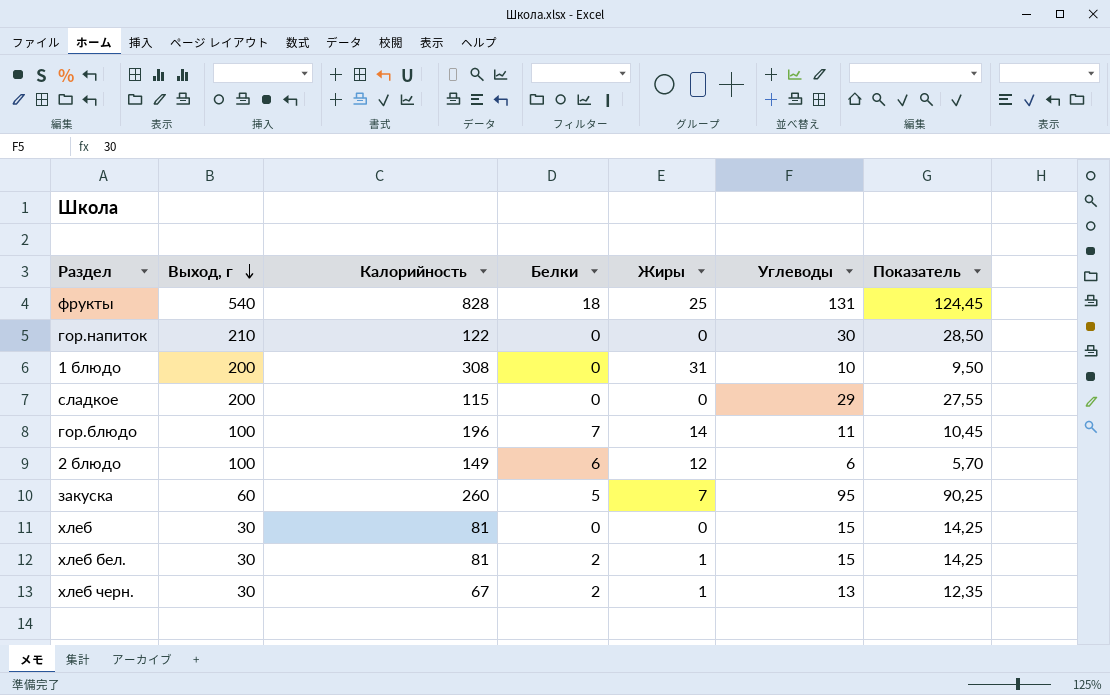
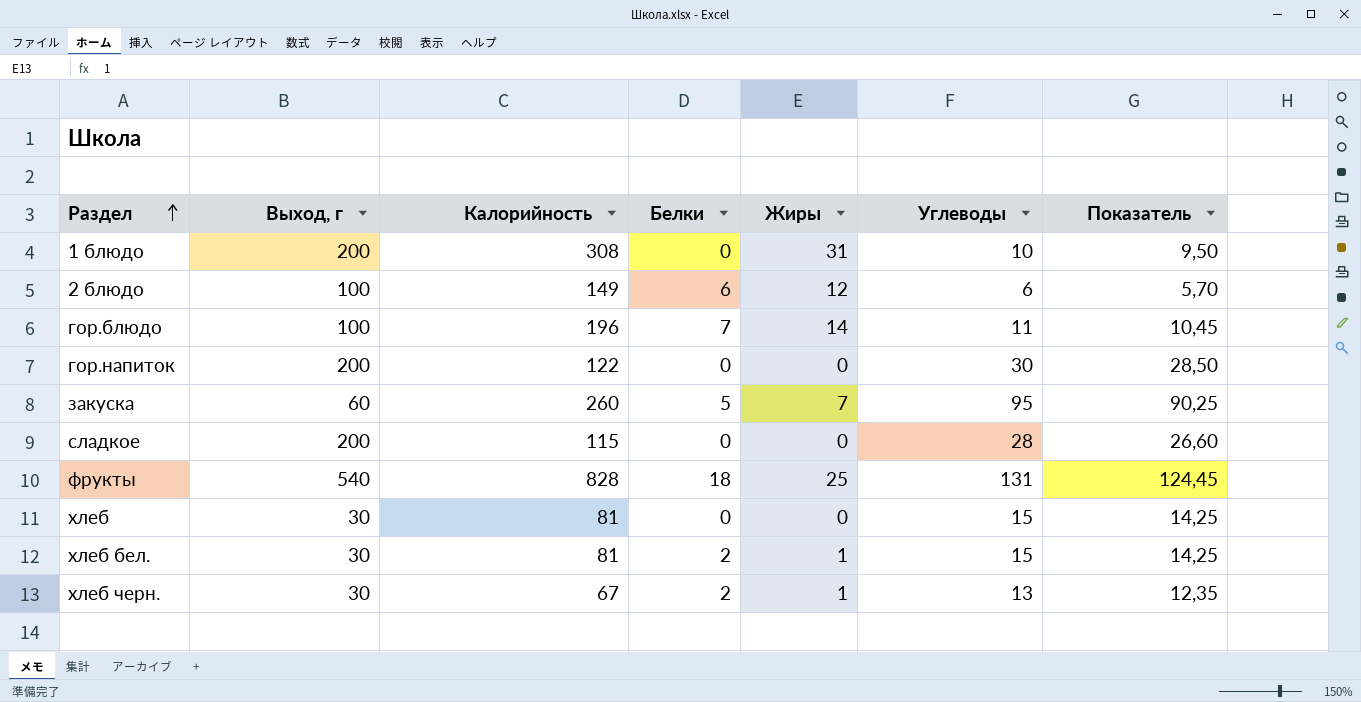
row order: Выход, г descending -> Раздел ascending
гор.напиток | Выход, г: 210 -> 200
сладкое | Углеводы: 29 -> 28
сладкое | Показатель: 27,55 -> 26,60

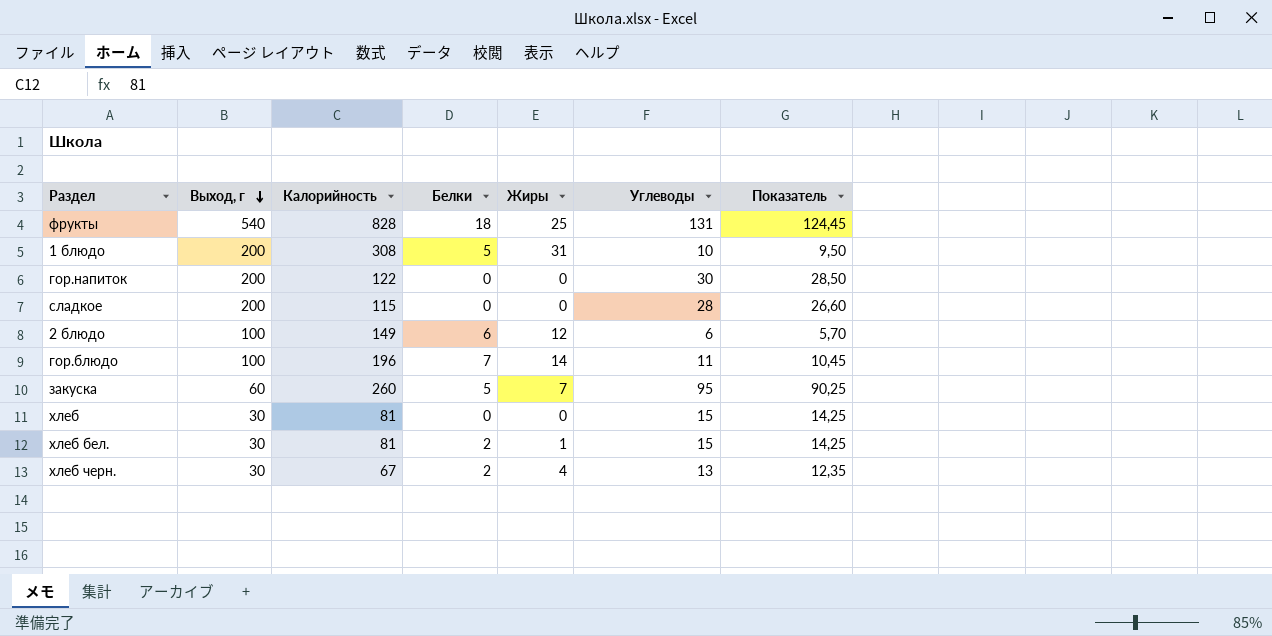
row order: Раздел ascending -> Выход, г descending
1 блюдо | Белки: 0 -> 5
хлеб черн. | Жиры: 1 -> 4

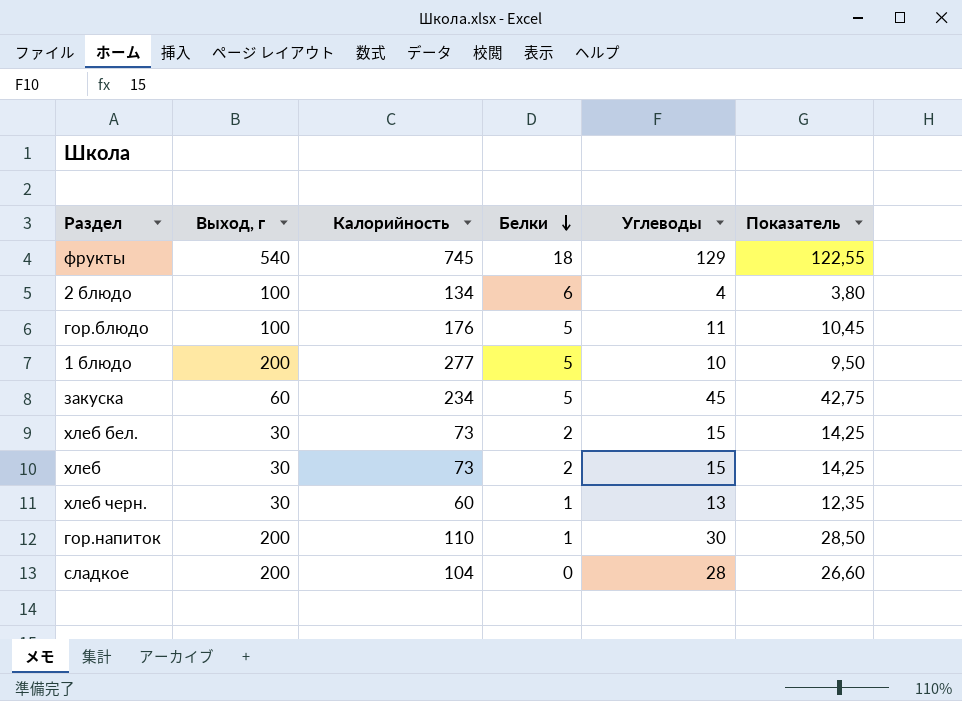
row order: Выход, г descending -> Белки descending
column Жиры | position: 5 -> none
фрукты | Калорийность: 828 -> 745
фрукты | Углеводы: 131 -> 129
фрукты | Показатель: 124,45 -> 122,55
2 блюдо | Калорийность: 149 -> 134
2 блюдо | Углеводы: 6 -> 4
2 блюдо | Показатель: 5,70 -> 3,80
гор.блюдо | Калорийность: 196 -> 176
гор.блюдо | Белки: 7 -> 5
1 блюдо | Калорийность: 308 -> 277
закуска | Калорийность: 260 -> 234
закуска | Углеводы: 95 -> 45
закуска | Показатель: 90,25 -> 42,75
хлеб бел. | Калорийность: 81 -> 73
хлеб | Калорийность: 81 -> 73
хлеб | Белки: 0 -> 2
хлеб черн. | Калорийность: 67 -> 60
хлеб черн. | Белки: 2 -> 1
гор.напиток | Калорийность: 122 -> 110
гор.напиток | Белки: 0 -> 1
сладкое | Калорийность: 115 -> 104

